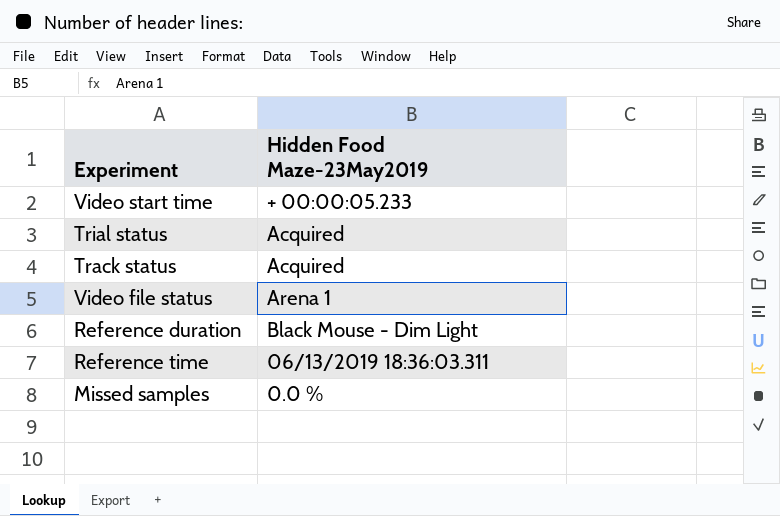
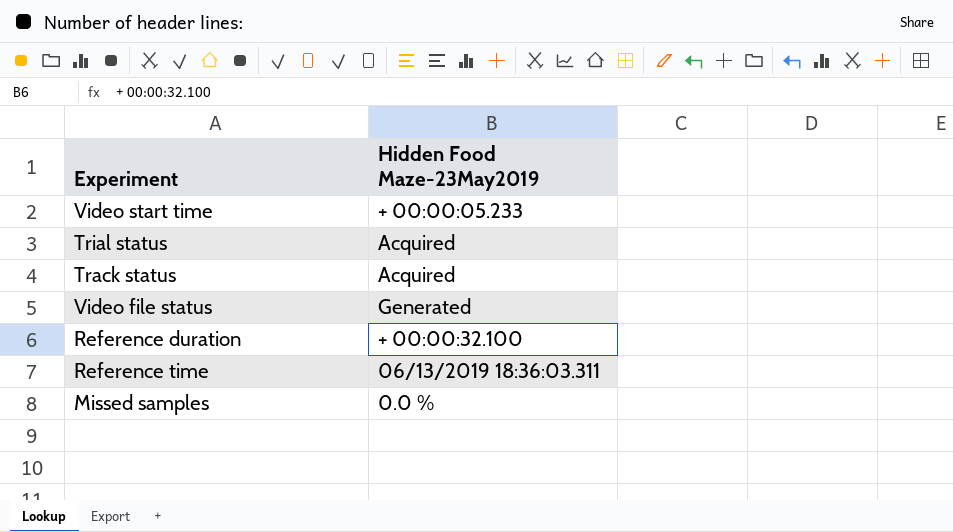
Video file status | Hidden Food Maze-23May2019: Arena 1 -> Generated
Reference duration | Hidden Food Maze-23May2019: Black Mouse - Dim Light -> + 00:00:32.100

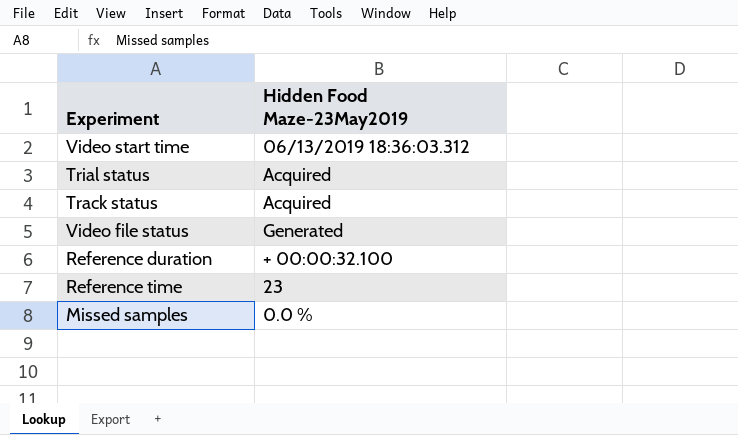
Video start time | Hidden Food Maze-23May2019: + 00:00:05.233 -> 06/13/2019 18:36:03.312
Reference time | Hidden Food Maze-23May2019: 06/13/2019 18:36:03.311 -> 23

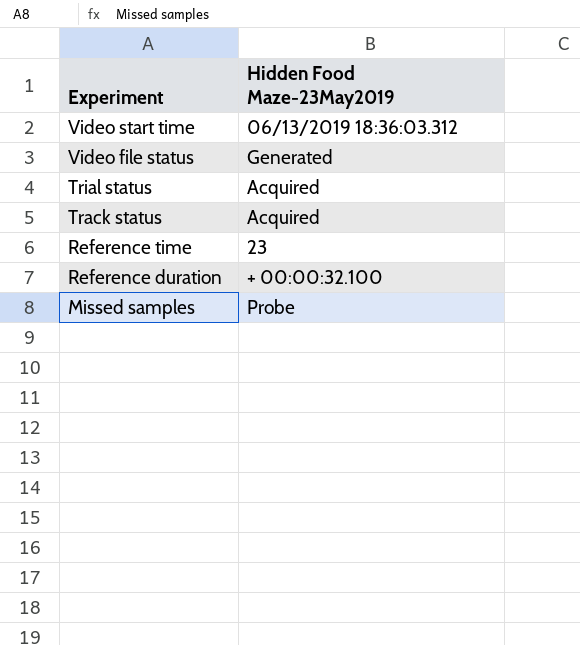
row order: none -> Experiment descending
Missed samples | Hidden Food Maze-23May2019: 0.0 % -> Probe

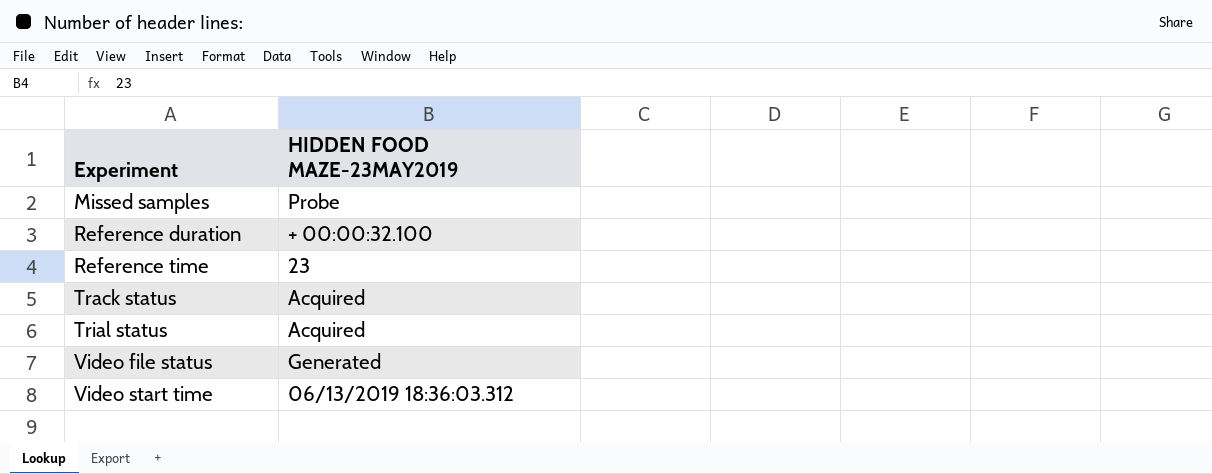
row order: Experiment descending -> Experiment ascending
column name: Hidden Food Maze-23May2019 -> HIDDEN FOOD MAZE-23MAY2019

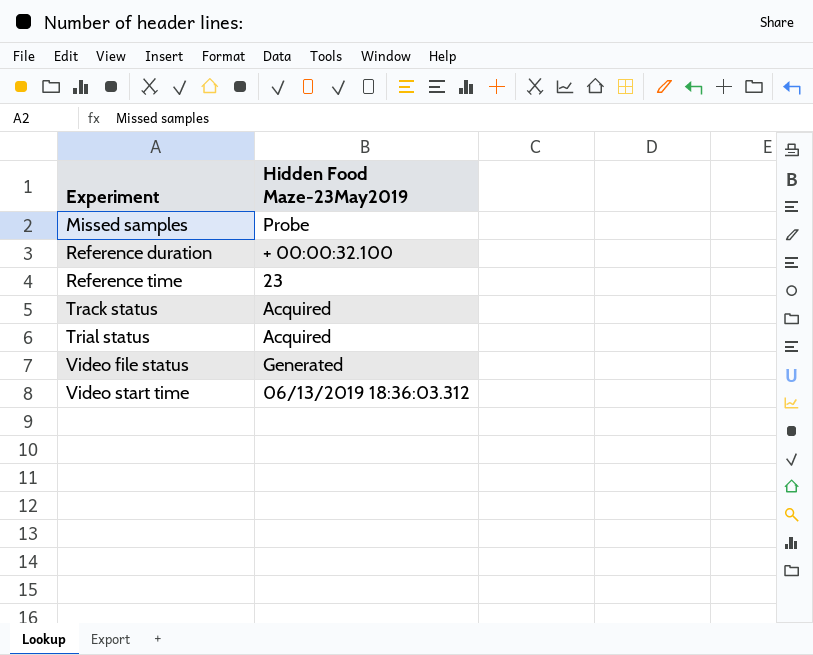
column name: HIDDEN FOOD MAZE-23MAY2019 -> Hidden Food Maze-23May2019

